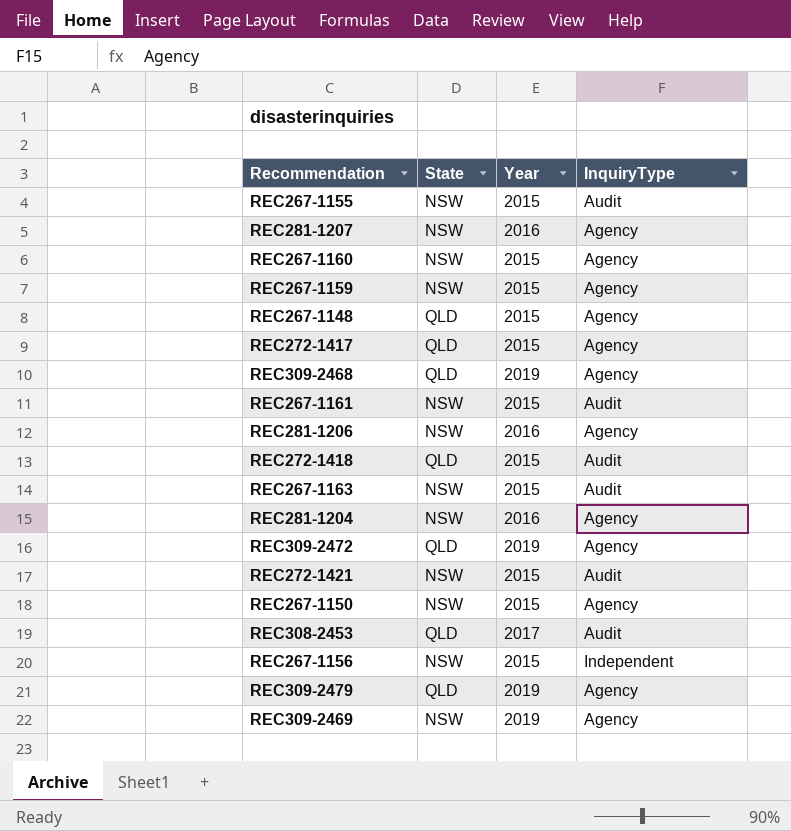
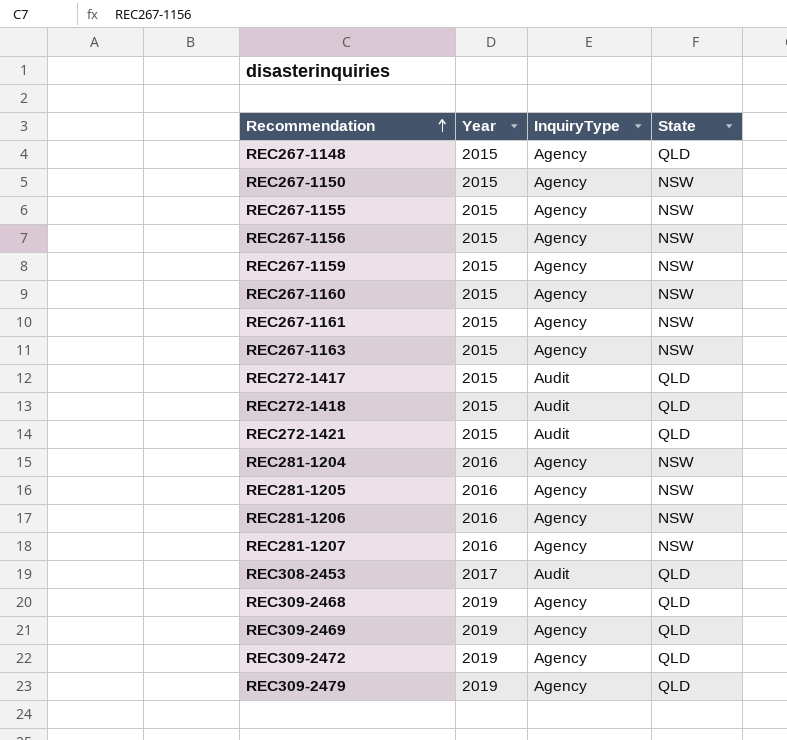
row order: none -> Recommendation ascending
column State | position: 2 -> 4
REC267-1155 | InquiryType: Audit -> Agency
REC267-1156 | InquiryType: Independent -> Agency
REC267-1161 | InquiryType: Audit -> Agency
REC267-1163 | InquiryType: Audit -> Agency
REC272-1417 | InquiryType: Agency -> Audit
REC272-1421 | State: NSW -> QLD
row REC281-1205: none -> 2016 | Agency | NSW
REC309-2469 | State: NSW -> QLD

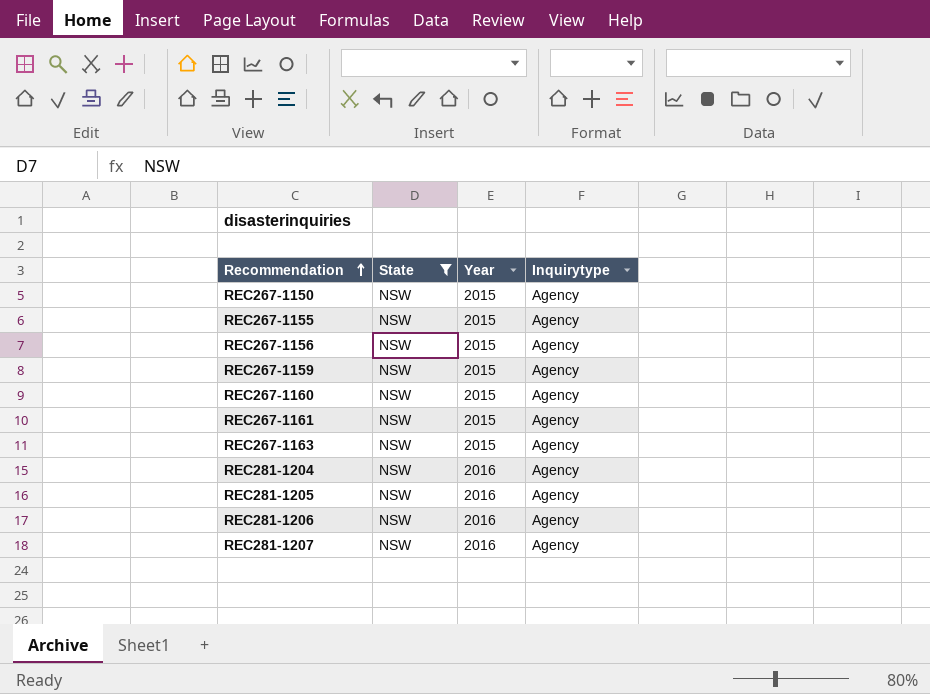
filter: none -> State = NSW
column State | position: 4 -> 2
column name: InquiryType -> Inquirytype

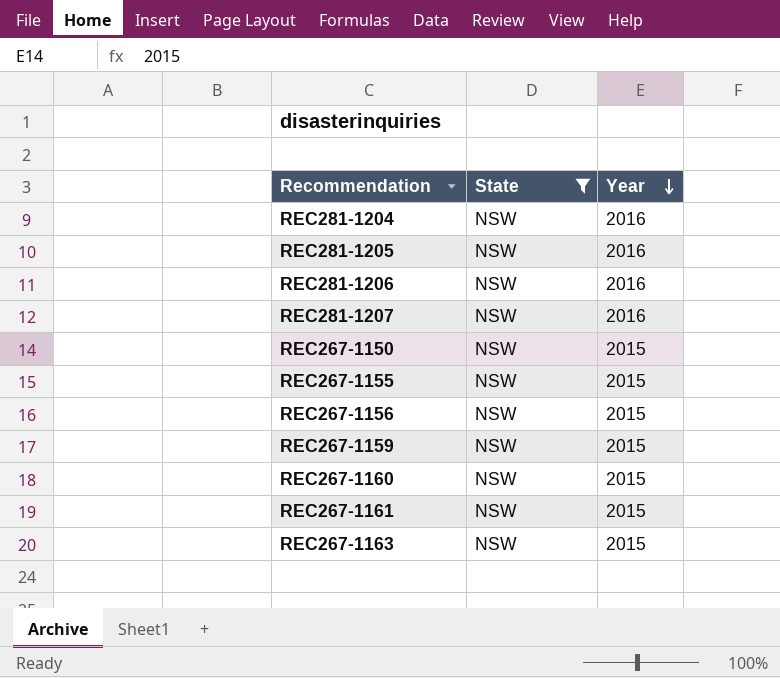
row order: Recommendation ascending -> Year descending
column Inquirytype | position: 4 -> none

